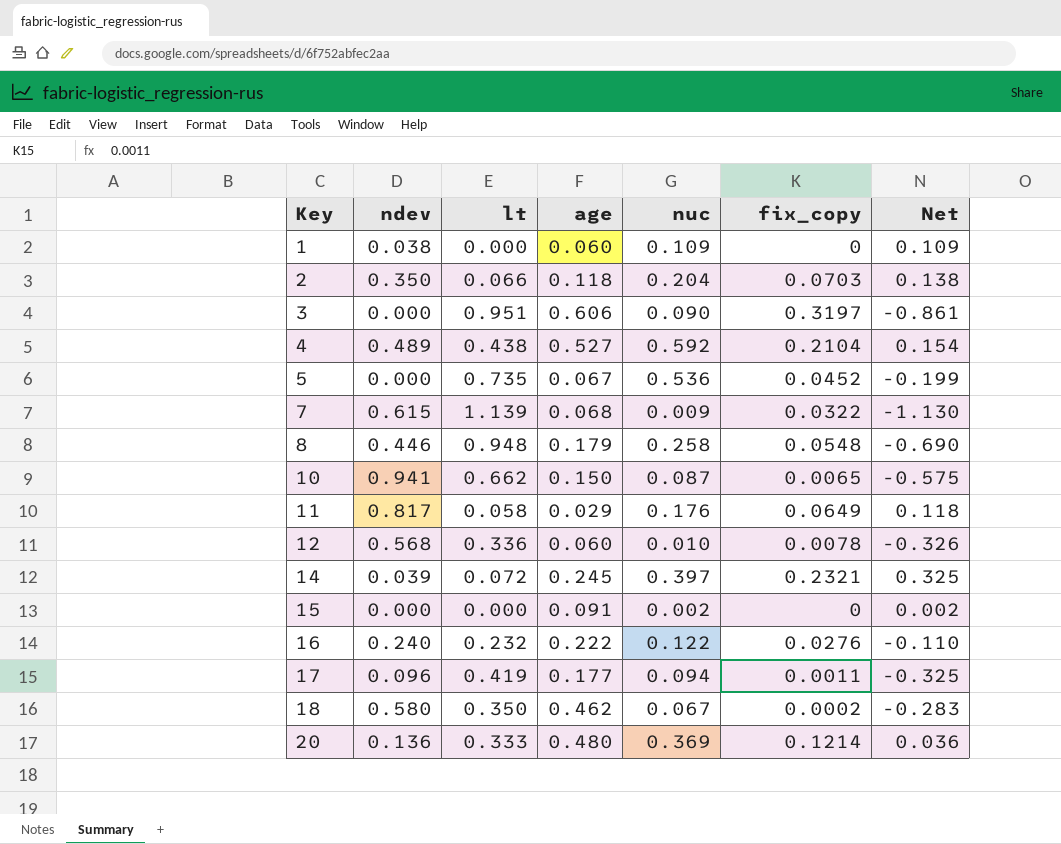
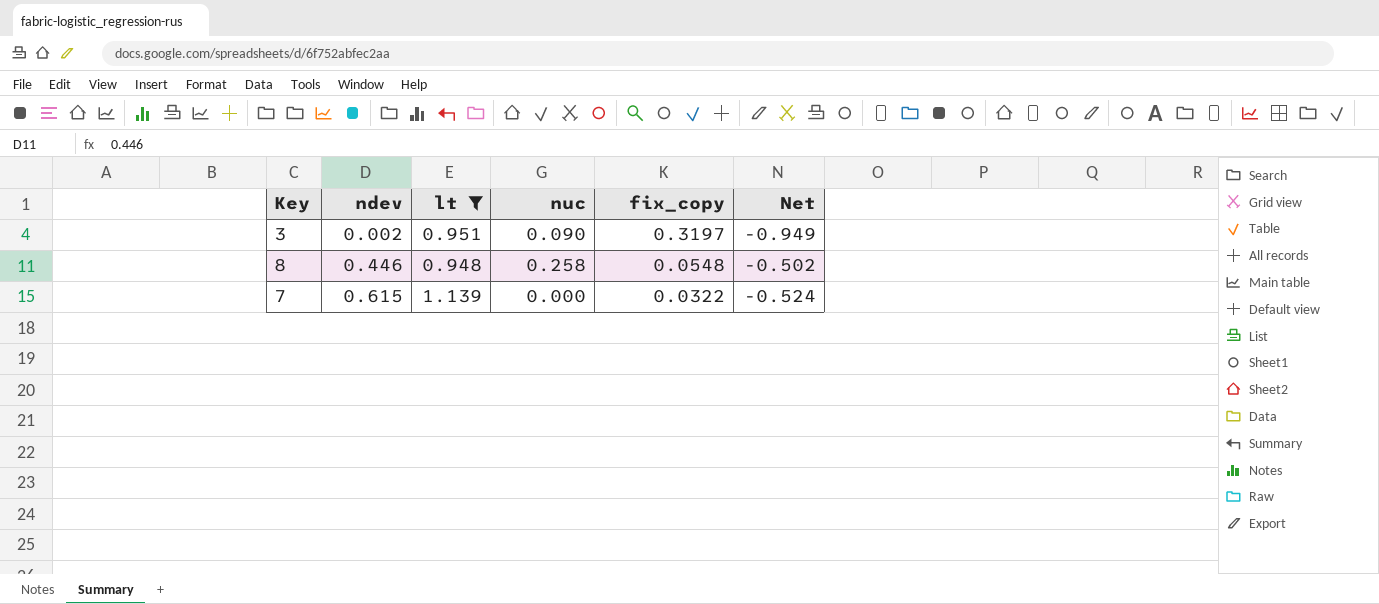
filter: none -> lt >= 0.948
row order: Key ascending -> ndev ascending
column age | position: 4 -> none
column Net | formula: [nuc] - [lt] -> [ndev] - [lt]
3 | ndev: 0.000 -> 0.002
7 | nuc: 0.009 -> 0.000

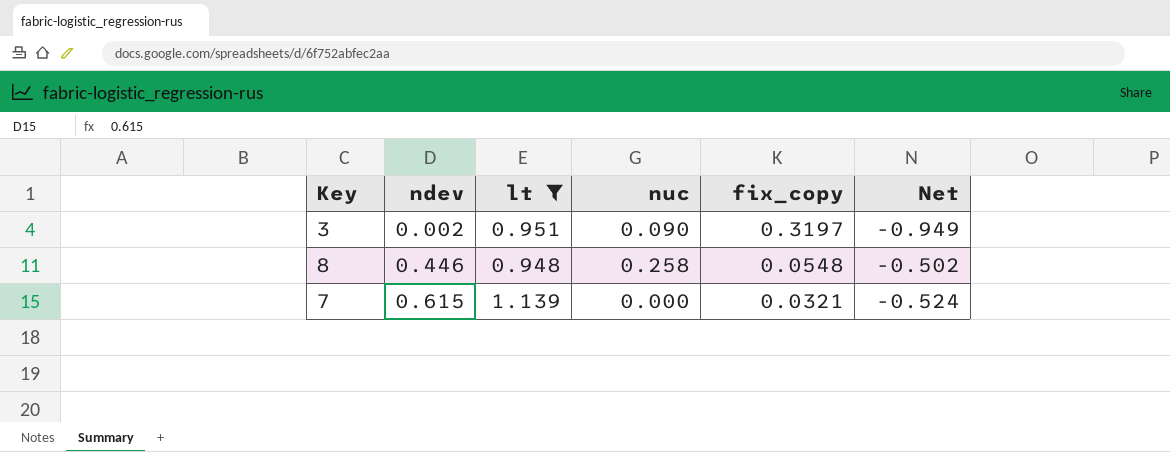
7 | fix_copy: 0.0322 -> 0.0321

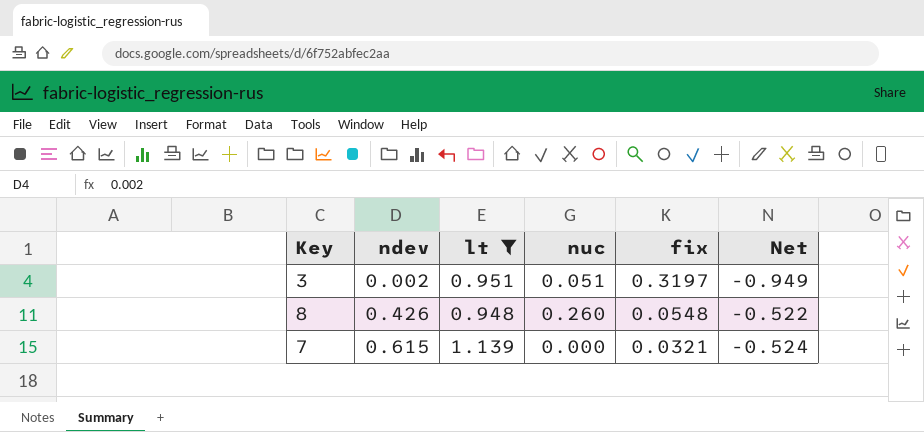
column name: fix_copy -> fix
3 | nuc: 0.090 -> 0.051
8 | ndev: 0.446 -> 0.426
8 | nuc: 0.258 -> 0.260
8 | Net: -0.502 -> -0.522

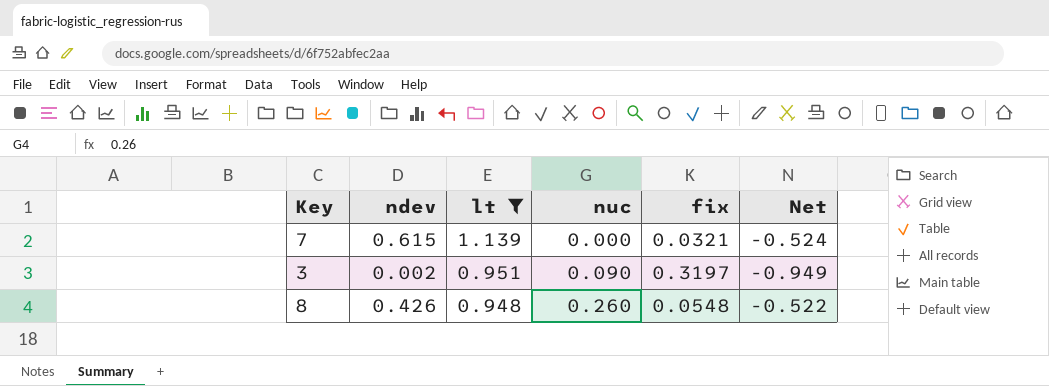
row order: ndev ascending -> lt descending
3 | nuc: 0.051 -> 0.090

